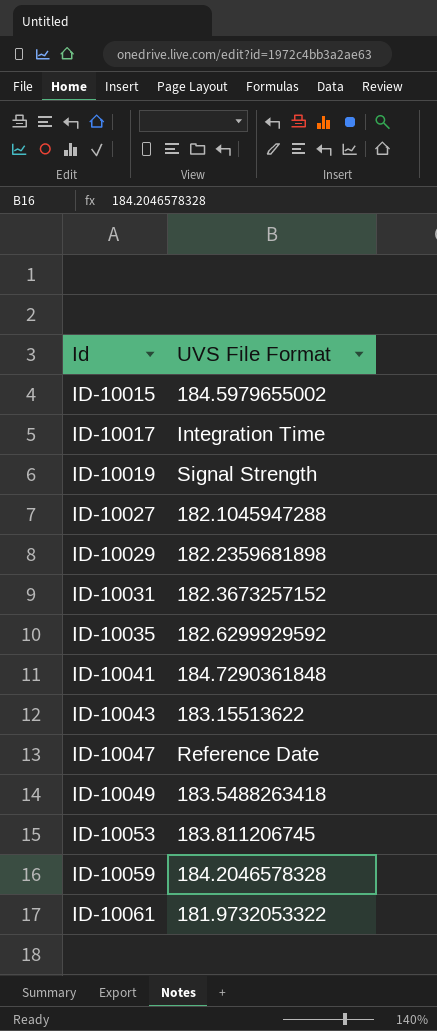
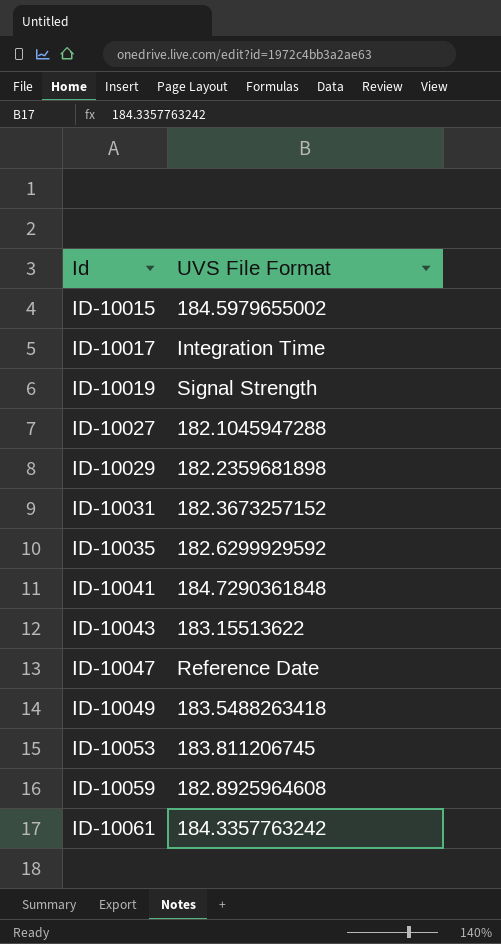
ID-10059 | UVS File Format: 184.2046578328 -> 182.8925964608
ID-10061 | UVS File Format: 181.9732053322 -> 184.3357763242

